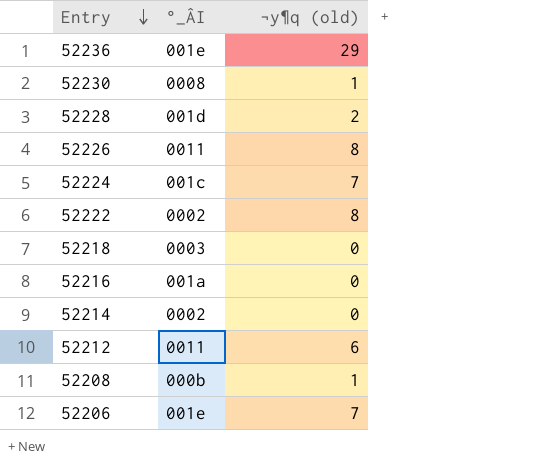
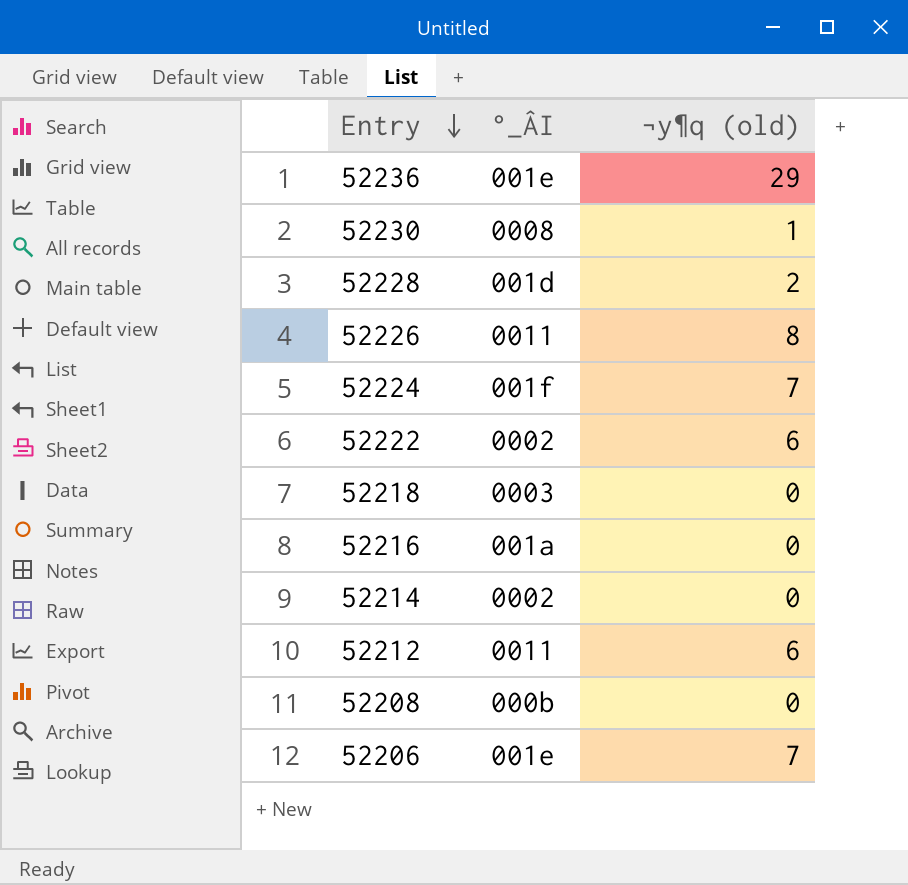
52224 | °_ÂI: 001c -> 001f
52222 | ¬y¶q (old): 8 -> 6
52208 | ¬y¶q (old): 1 -> 0

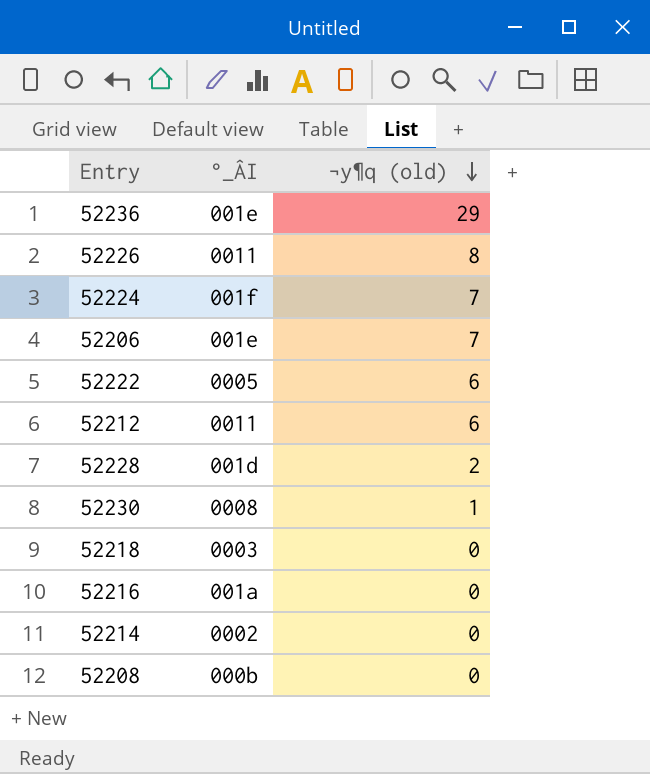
row order: Entry descending -> ¬y¶q (old) descending
52222 | °_ÂI: 0002 -> 0005

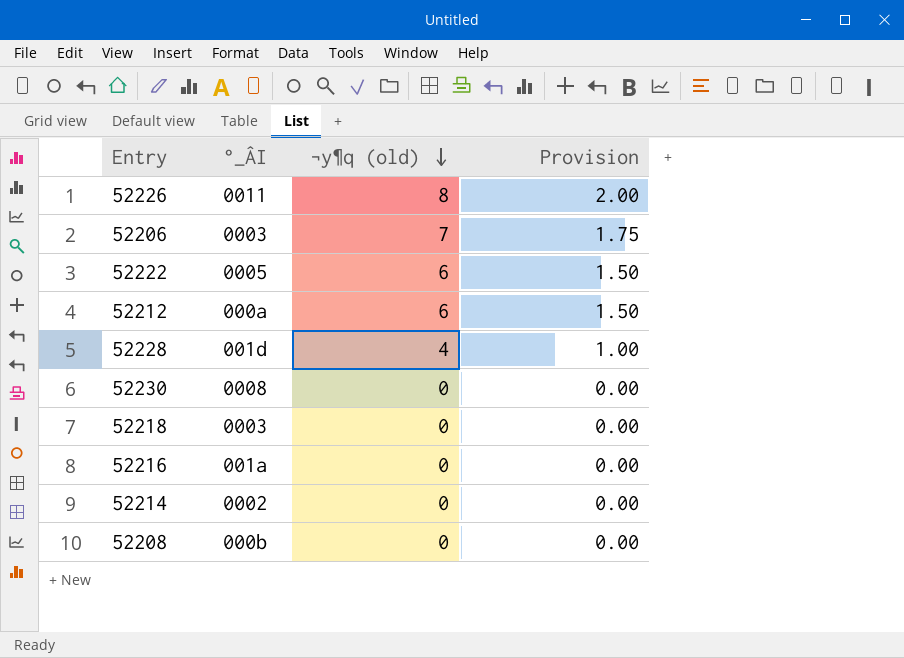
column Provision | formula: none -> [¬y¶q (old)] * 0.25
row 52236: 001e | 29 -> none
row 52224: 001f | 7 -> none
52206 | °_ÂI: 001e -> 0003
52212 | °_ÂI: 0011 -> 000a
52228 | ¬y¶q (old): 2 -> 4
52230 | ¬y¶q (old): 1 -> 0

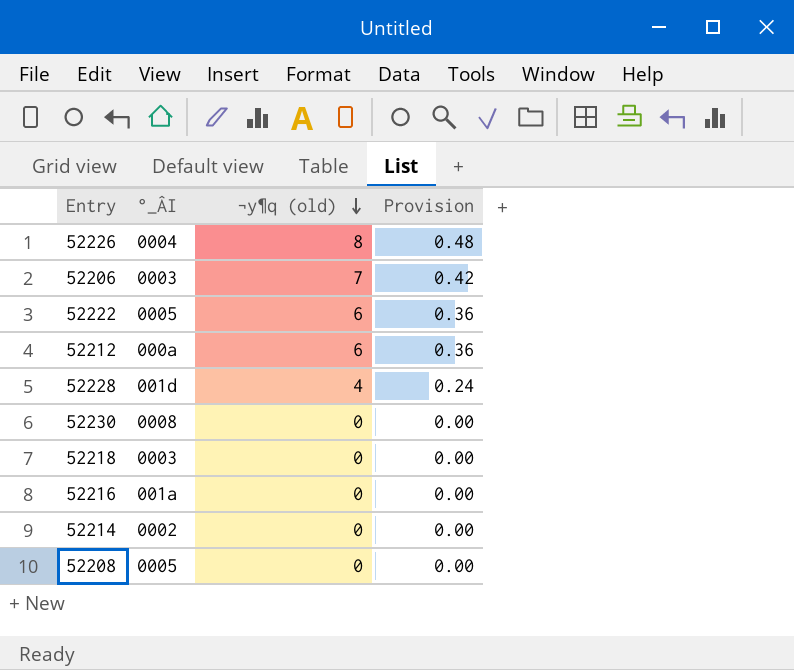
column Provision | formula: [¬y¶q (old)] * 0.25 -> [¬y¶q (old)] * 0.06
52226 | °_ÂI: 0011 -> 0004
52208 | °_ÂI: 000b -> 0005

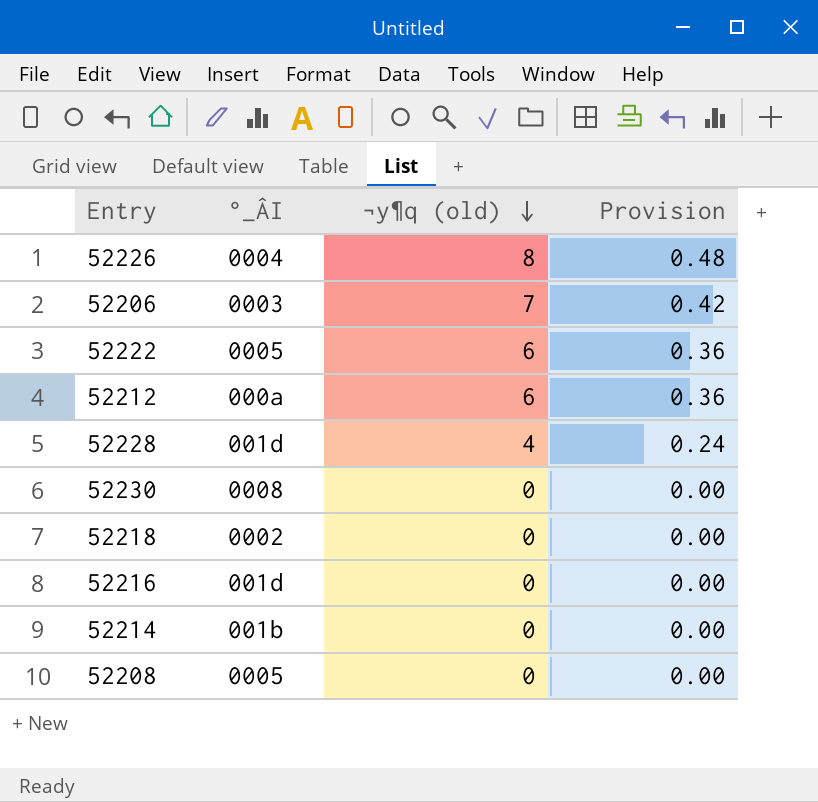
52218 | °_ÂI: 0003 -> 0002
52216 | °_ÂI: 001a -> 001d
52214 | °_ÂI: 0002 -> 001b

